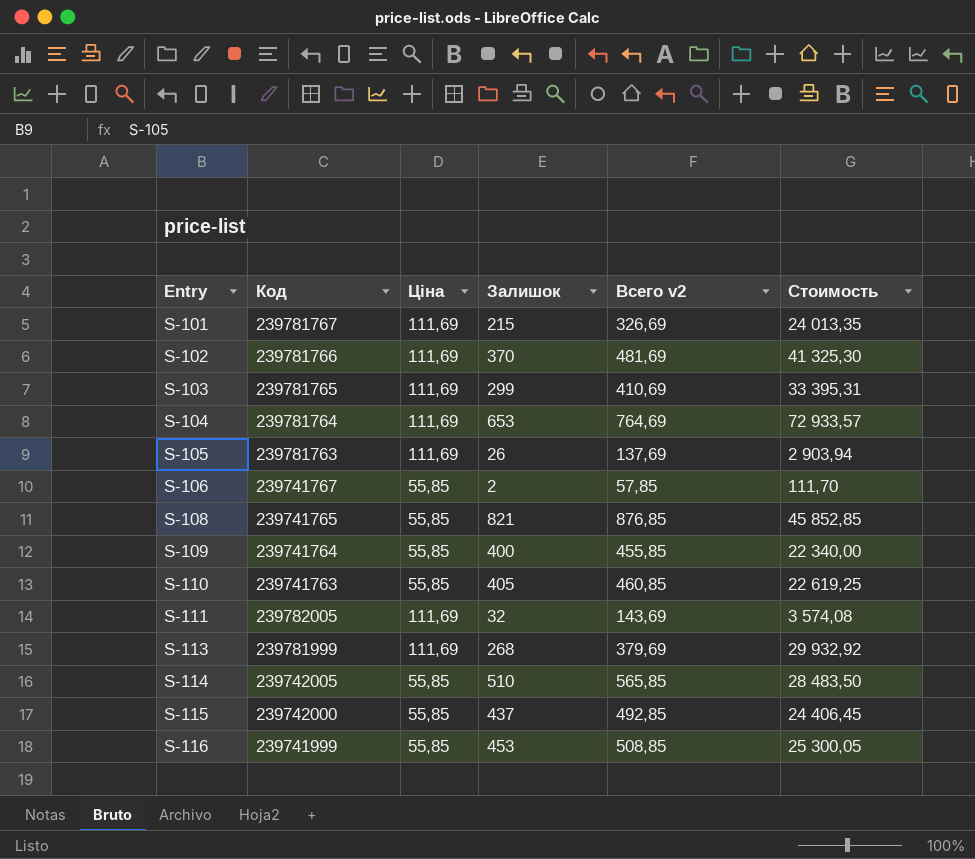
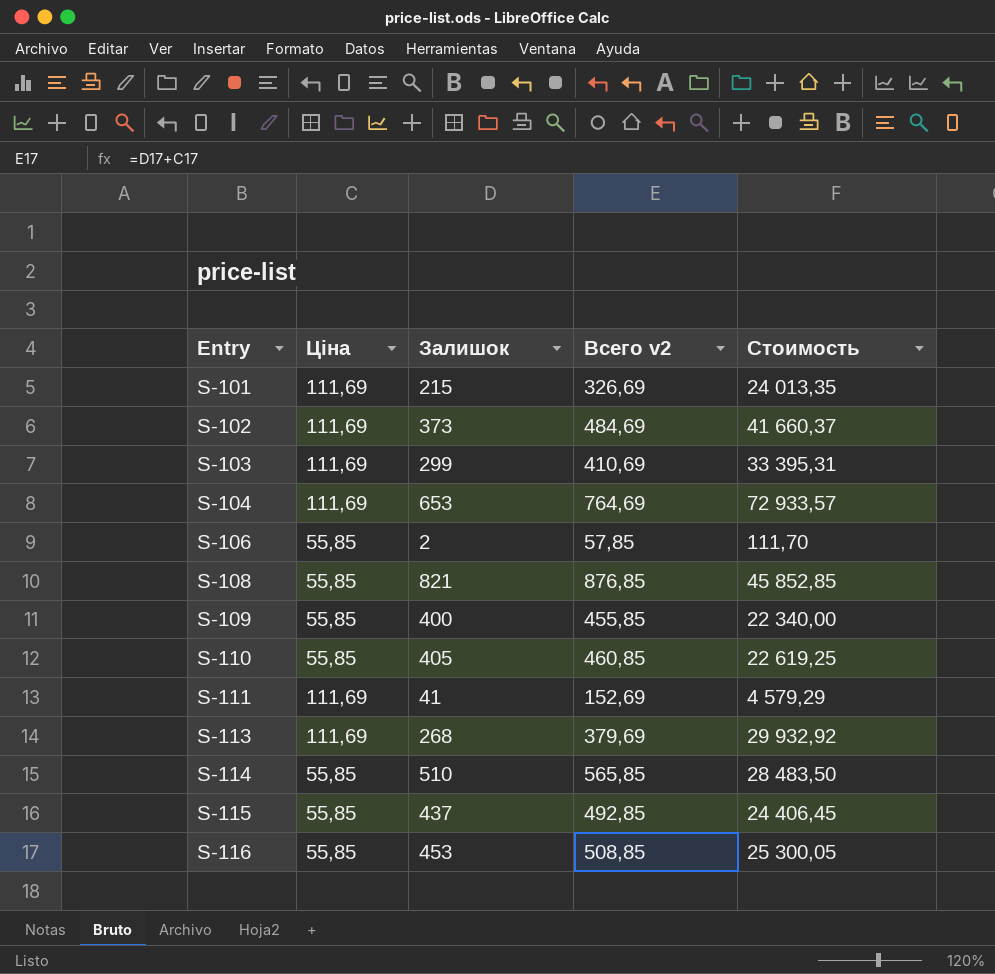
column Код | position: 2 -> none
row S-105: 239781763 | 111,69 | 26 | 137,69 | 2 903,94 -> none
S-102 | Залишок: 370 -> 373
S-102 | Всего v2: 481,69 -> 484,69
S-102 | Стоимость: 41 325,30 -> 41 660,37
S-111 | Залишок: 32 -> 41
S-111 | Всего v2: 143,69 -> 152,69
S-111 | Стоимость: 3 574,08 -> 4 579,29

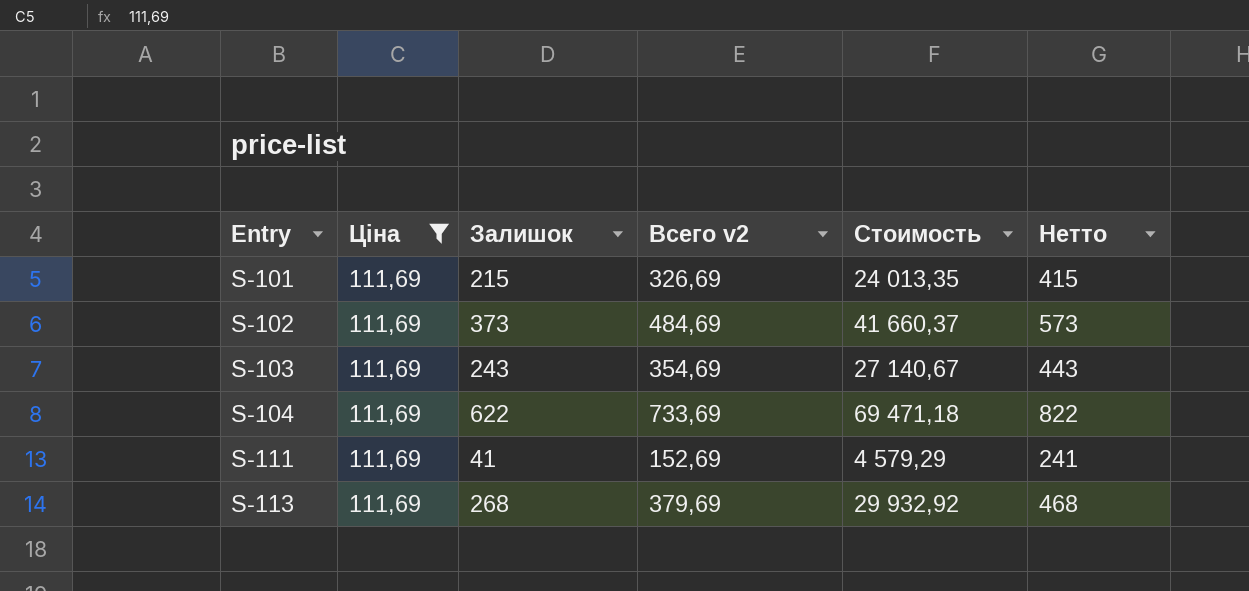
filter: none -> Ціна = 111,69
column Нетто | formula: none -> [Залишок] + 200
S-103 | Залишок: 299 -> 243
S-103 | Всего v2: 410,69 -> 354,69
S-103 | Стоимость: 33 395,31 -> 27 140,67
S-104 | Залишок: 653 -> 622
S-104 | Всего v2: 764,69 -> 733,69
S-104 | Стоимость: 72 933,57 -> 69 471,18

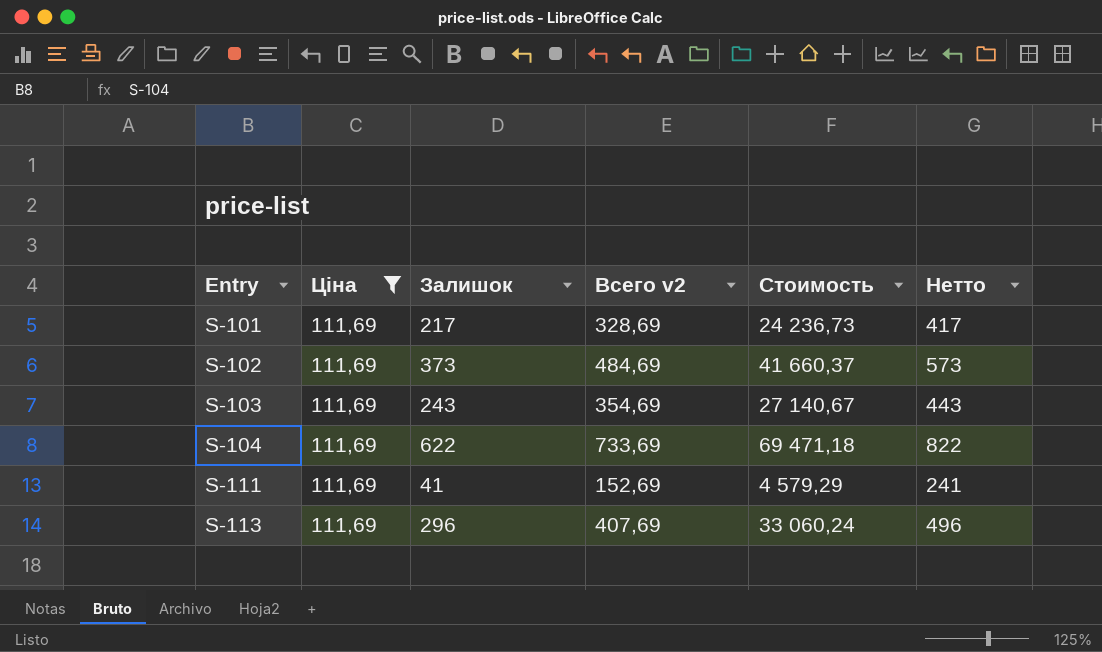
S-101 | Залишок: 215 -> 217
S-101 | Всего v2: 326,69 -> 328,69
S-101 | Стоимость: 24 013,35 -> 24 236,73
S-101 | Нетто: 415 -> 417
S-113 | Залишок: 268 -> 296
S-113 | Всего v2: 379,69 -> 407,69
S-113 | Стоимость: 29 932,92 -> 33 060,24
S-113 | Нетто: 468 -> 496

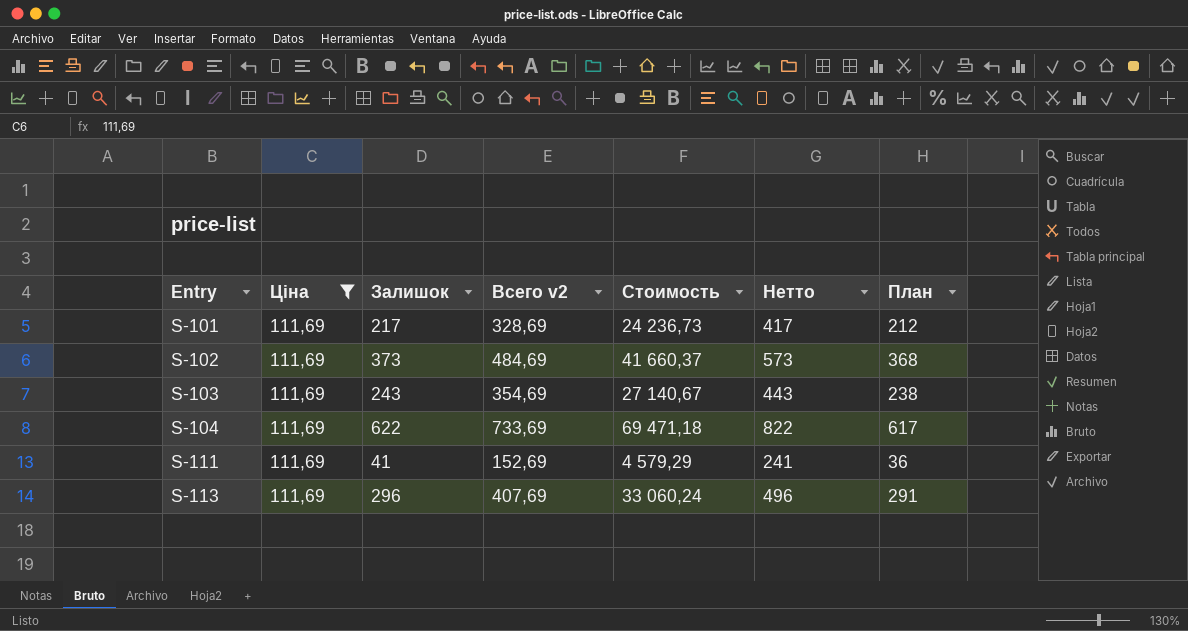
column План | formula: none -> [Залишок] - 5

